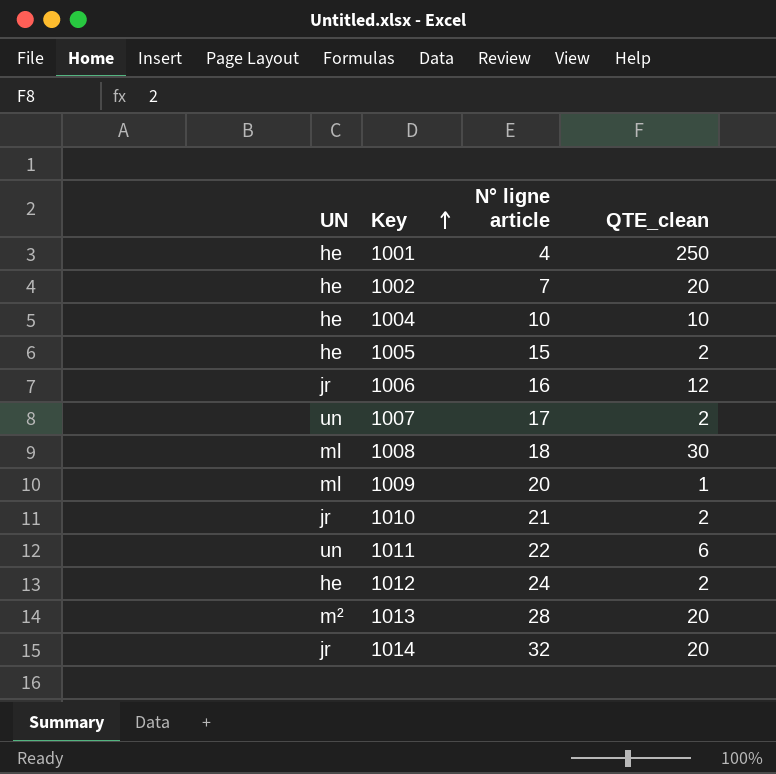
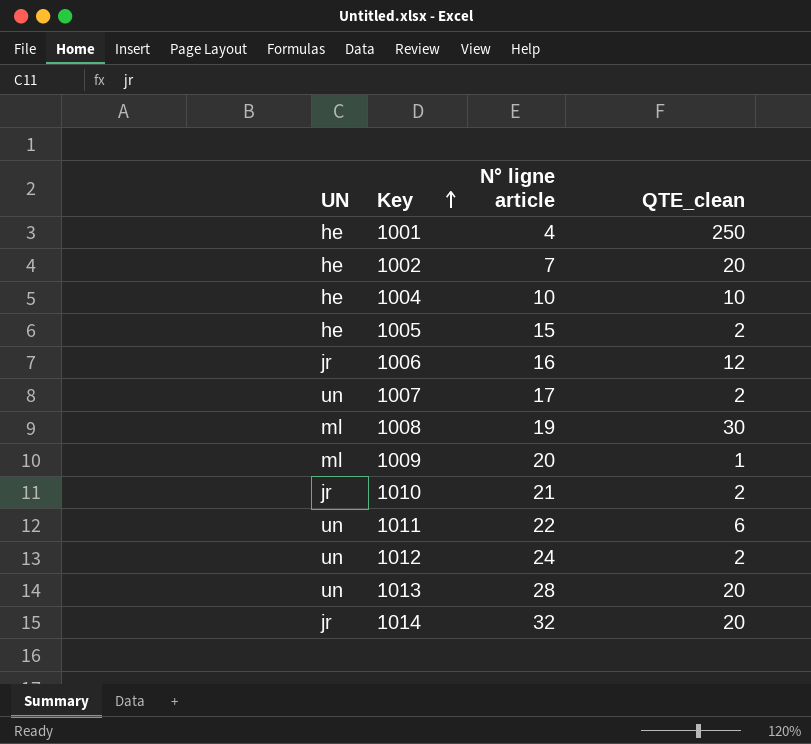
1008 | N° ligne article: 18 -> 19
1012 | UN: he -> un
1013 | UN: m² -> un

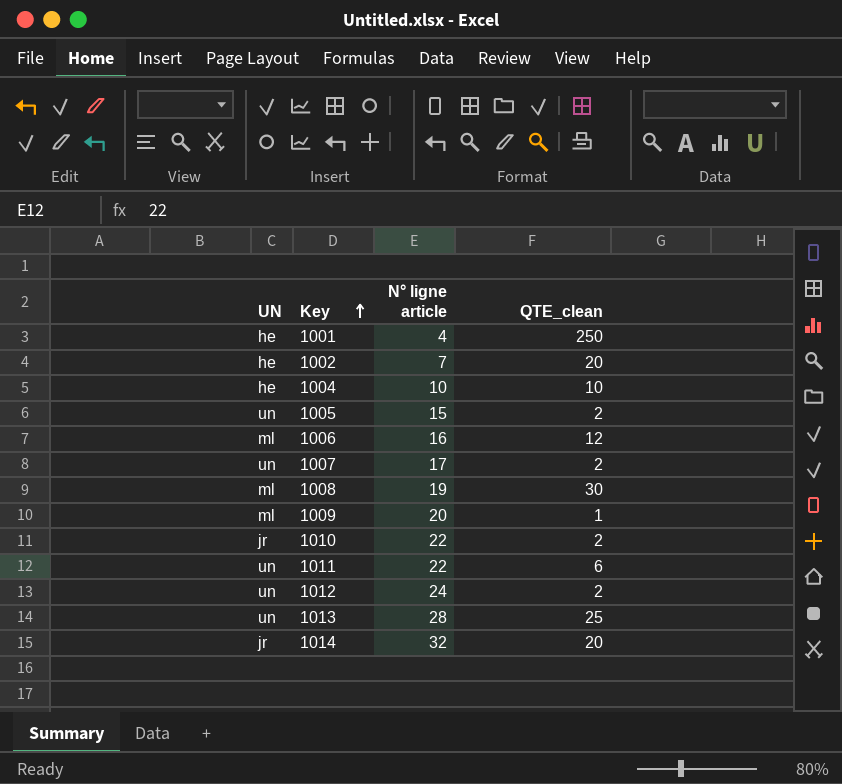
1005 | UN: he -> un
1006 | UN: jr -> ml
1010 | N° ligne article: 21 -> 22
1013 | QTE_clean: 20 -> 25

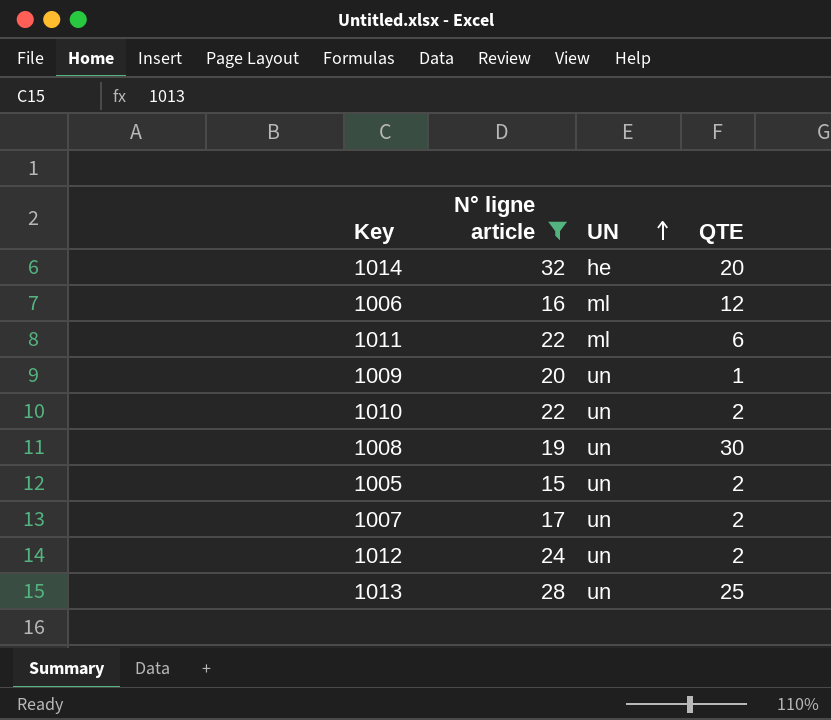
filter: none -> N° ligne article >= 15
row order: Key ascending -> UN ascending
column UN | position: 1 -> 3
column name: QTE_clean -> QTE
1014 | UN: jr -> he
1011 | UN: un -> ml
1009 | UN: ml -> un
1010 | UN: jr -> un
1008 | UN: ml -> un

